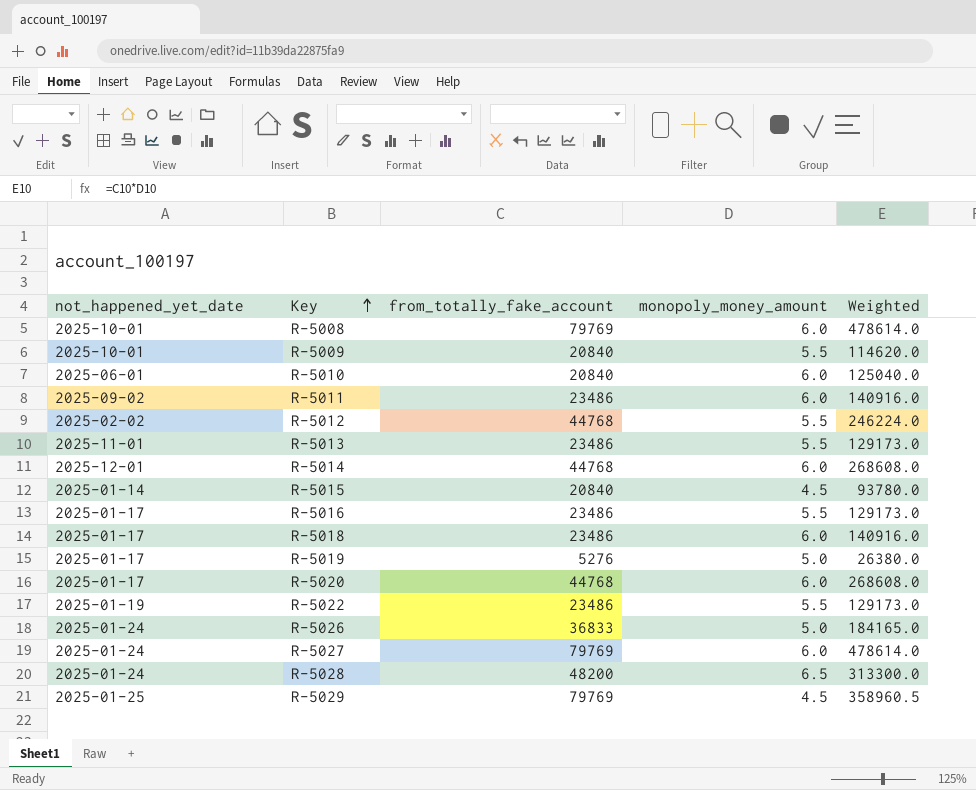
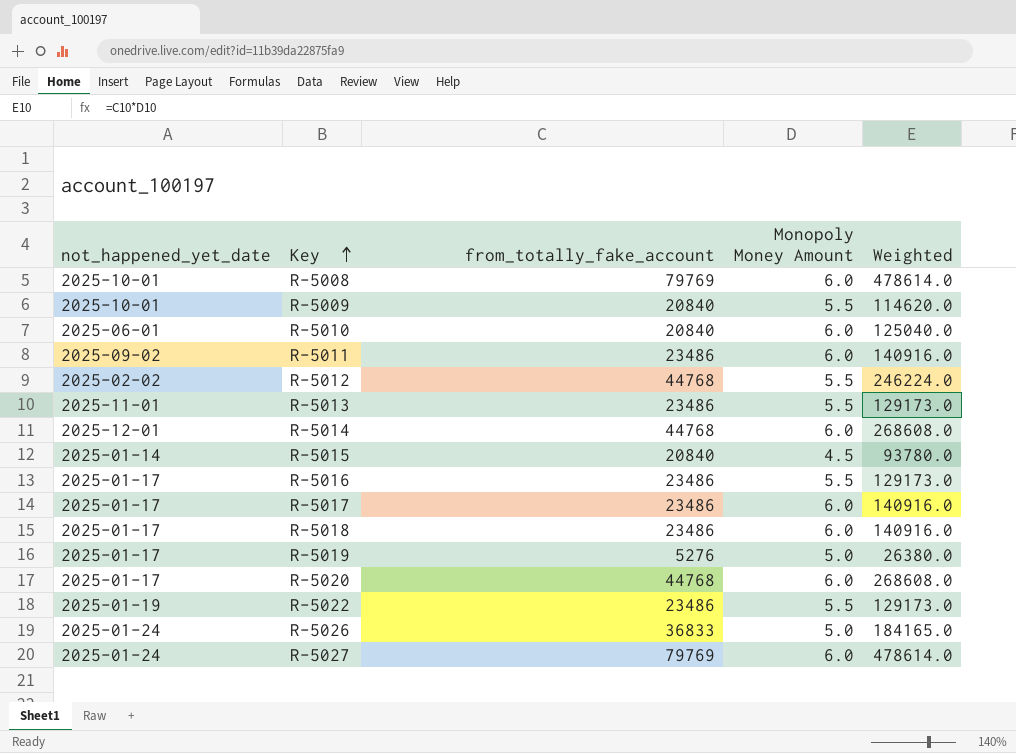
column name: monopoly_money_amount -> Monopoly Money Amount
row R-5028: 2025-01-24 | 48200 | 6.5 | 313300.0 -> none
row R-5029: 2025-01-25 | 79769 | 4.5 | 358960.5 -> none
row R-5017: none -> 2025-01-17 | 23486 | 6.0 | 140916.0

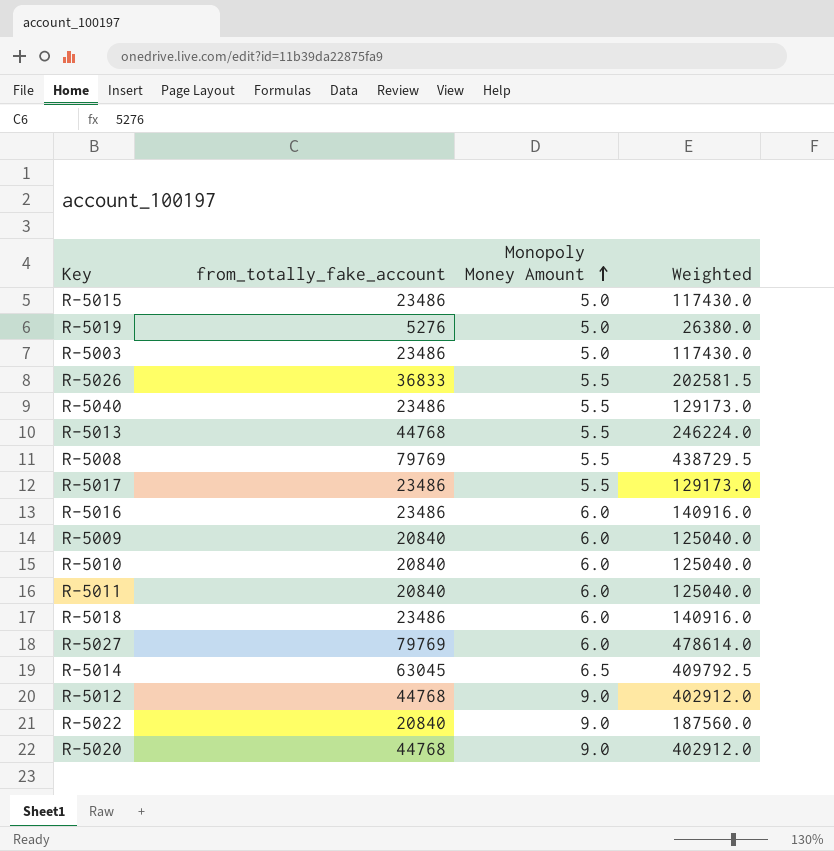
row order: Key ascending -> Monopoly Money Amount ascending
column not_happened_yet_date | position: 1 -> none
R-5015 | from_totally_fake_account: 20840 -> 23486
R-5015 | Monopoly Money Amount: 4.5 -> 5.0
R-5015 | Weighted: 93780.0 -> 117430.0
row R-5003: none -> 23486 | 5.0 | 117430.0
R-5026 | Monopoly Money Amount: 5.0 -> 5.5
R-5026 | Weighted: 184165.0 -> 202581.5
row R-5040: none -> 23486 | 5.5 | 129173.0
R-5013 | from_totally_fake_account: 23486 -> 44768
R-5013 | Weighted: 129173.0 -> 246224.0
R-5008 | Monopoly Money Amount: 6.0 -> 5.5
R-5008 | Weighted: 478614.0 -> 438729.5
R-5017 | Monopoly Money Amount: 6.0 -> 5.5
R-5017 | Weighted: 140916.0 -> 129173.0
R-5016 | Monopoly Money Amount: 5.5 -> 6.0
R-5016 | Weighted: 129173.0 -> 140916.0
R-5009 | Monopoly Money Amount: 5.5 -> 6.0
R-5009 | Weighted: 114620.0 -> 125040.0
R-5011 | from_totally_fake_account: 23486 -> 20840
R-5011 | Weighted: 140916.0 -> 125040.0
R-5014 | from_totally_fake_account: 44768 -> 63045
R-5014 | Monopoly Money Amount: 6.0 -> 6.5
R-5014 | Weighted: 268608.0 -> 409792.5
R-5012 | Monopoly Money Amount: 5.5 -> 9.0
R-5012 | Weighted: 246224.0 -> 402912.0
R-5022 | from_totally_fake_account: 23486 -> 20840
R-5022 | Monopoly Money Amount: 5.5 -> 9.0
R-5022 | Weighted: 129173.0 -> 187560.0
R-5020 | Monopoly Money Amount: 6.0 -> 9.0
R-5020 | Weighted: 268608.0 -> 402912.0

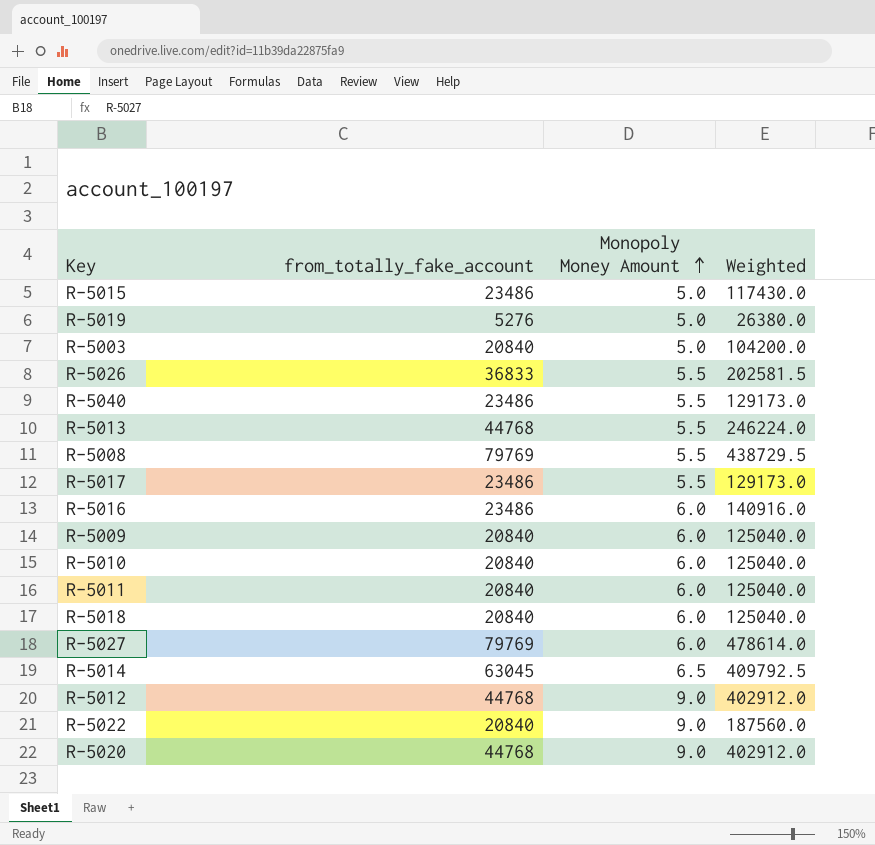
R-5003 | from_totally_fake_account: 23486 -> 20840
R-5003 | Weighted: 117430.0 -> 104200.0
R-5018 | from_totally_fake_account: 23486 -> 20840
R-5018 | Weighted: 140916.0 -> 125040.0

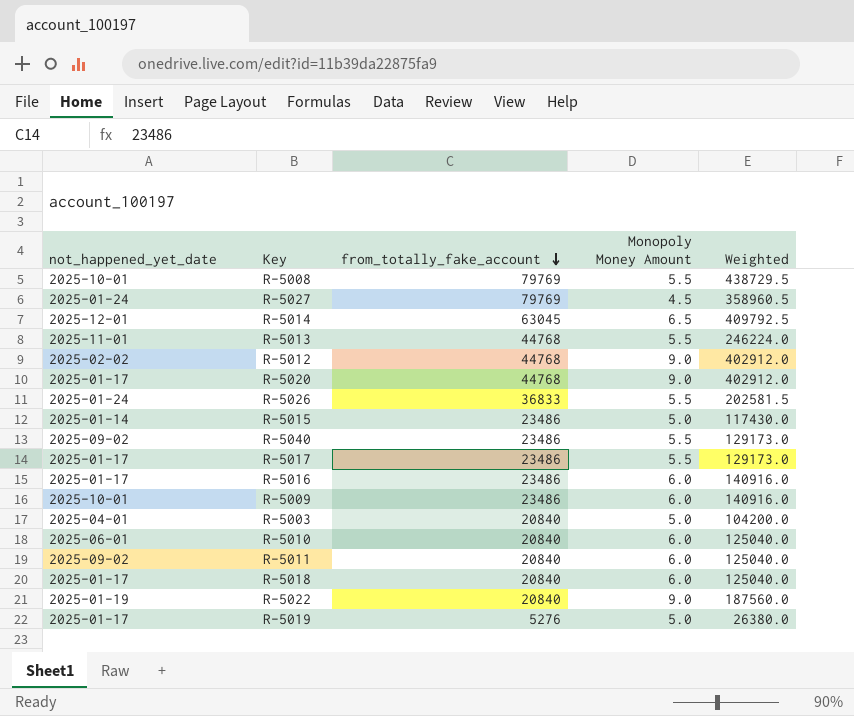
row order: Monopoly Money Amount ascending -> from_totally_fake_account descending
column not_happened_yet_date | position: none -> 1
R-5027 | Monopoly Money Amount: 6.0 -> 4.5
R-5027 | Weighted: 478614.0 -> 358960.5
R-5009 | from_totally_fake_account: 20840 -> 23486
R-5009 | Weighted: 125040.0 -> 140916.0

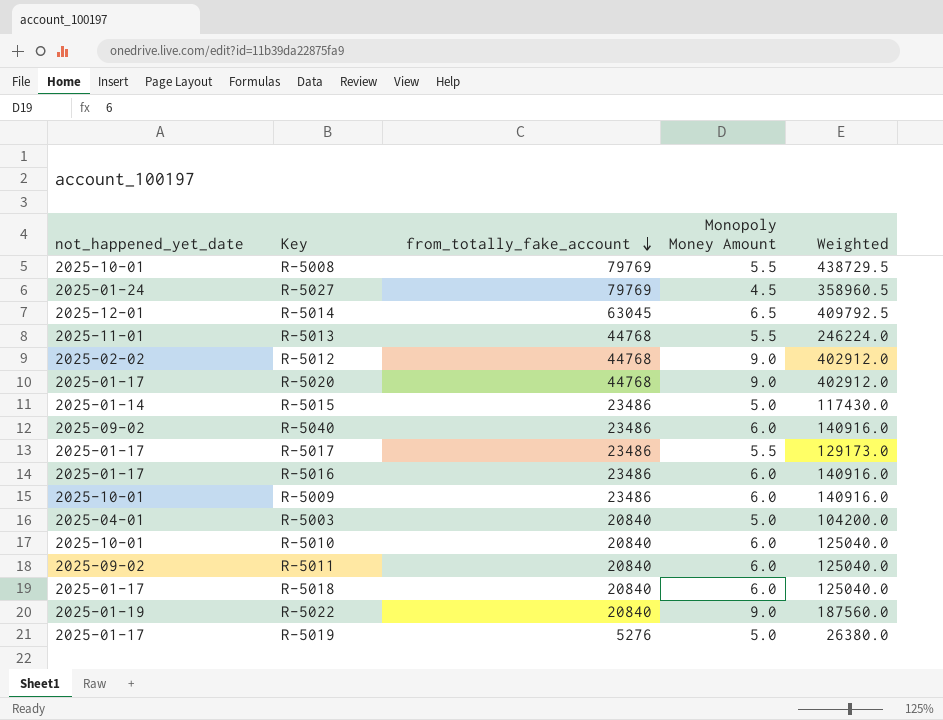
row R-5026: 2025-01-24 | 36833 | 5.5 | 202581.5 -> none
R-5040 | Monopoly Money Amount: 5.5 -> 6.0
R-5040 | Weighted: 129173.0 -> 140916.0
R-5010 | not_happened_yet_date: 2025-06-01 -> 2025-10-01

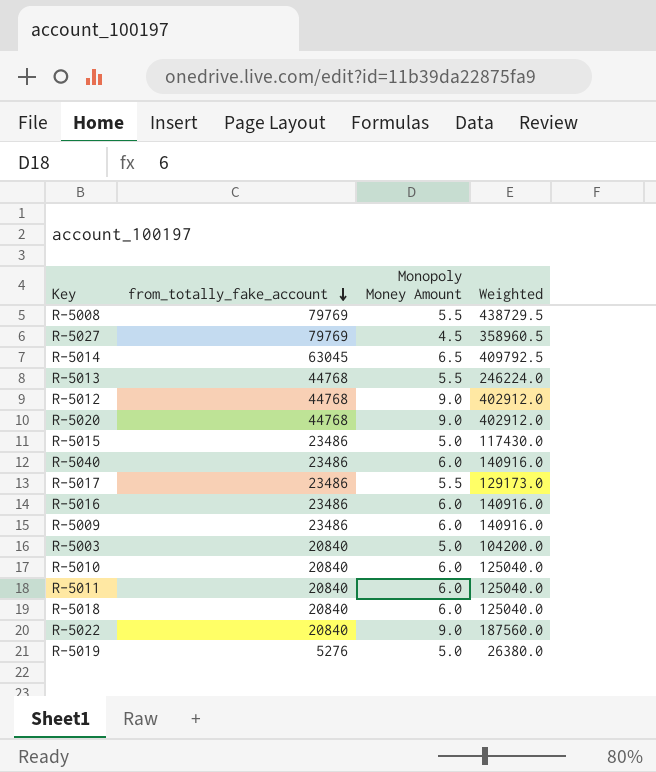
column not_happened_yet_date | position: 1 -> none

